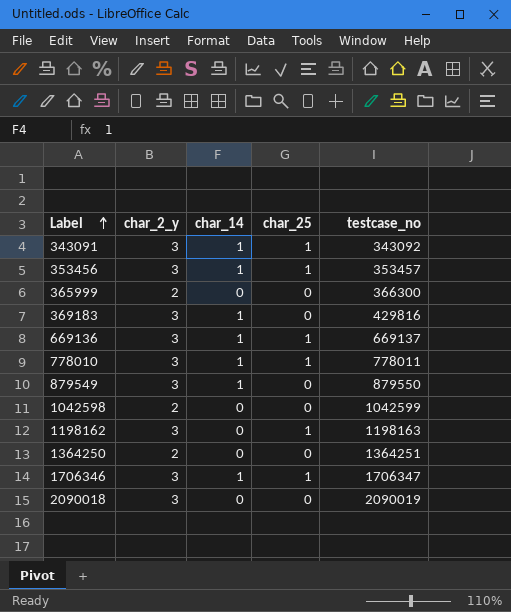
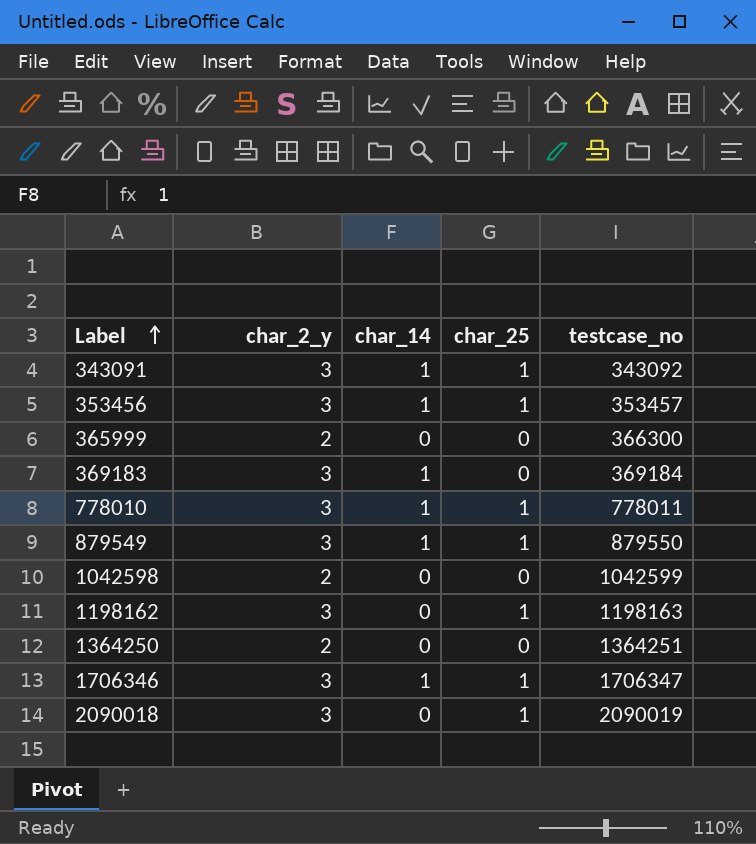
row 669136: 3 | 1 | 1 | 669137 -> none
369183 | testcase_no: 429816 -> 369184
879549 | char_25: 0 -> 1
2090018 | char_25: 0 -> 1

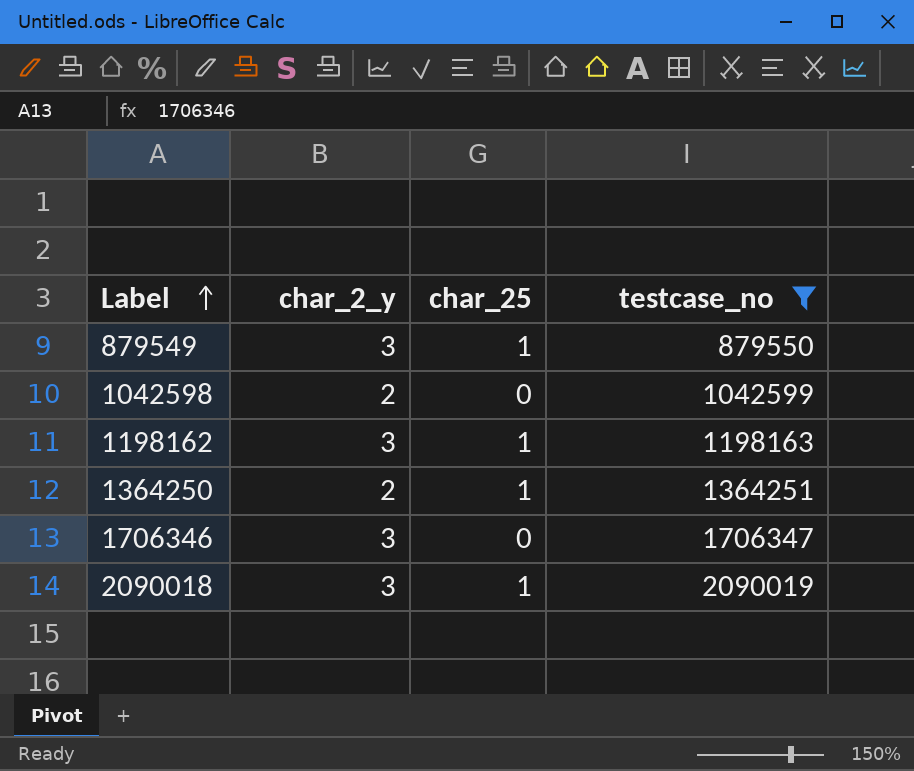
filter: none -> testcase_no >= 879550
column char_14 | position: 3 -> none
1364250 | char_25: 0 -> 1
1706346 | char_25: 1 -> 0

